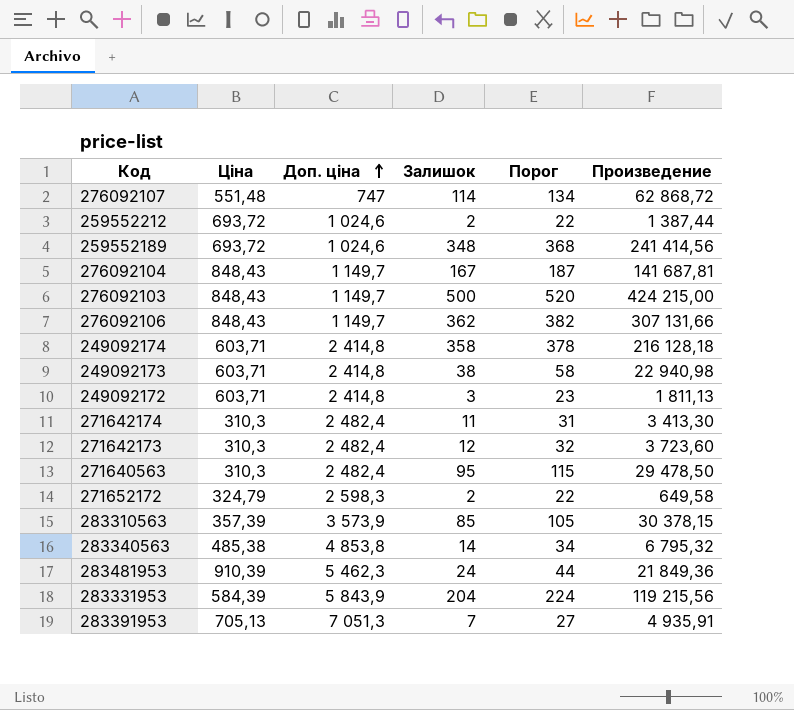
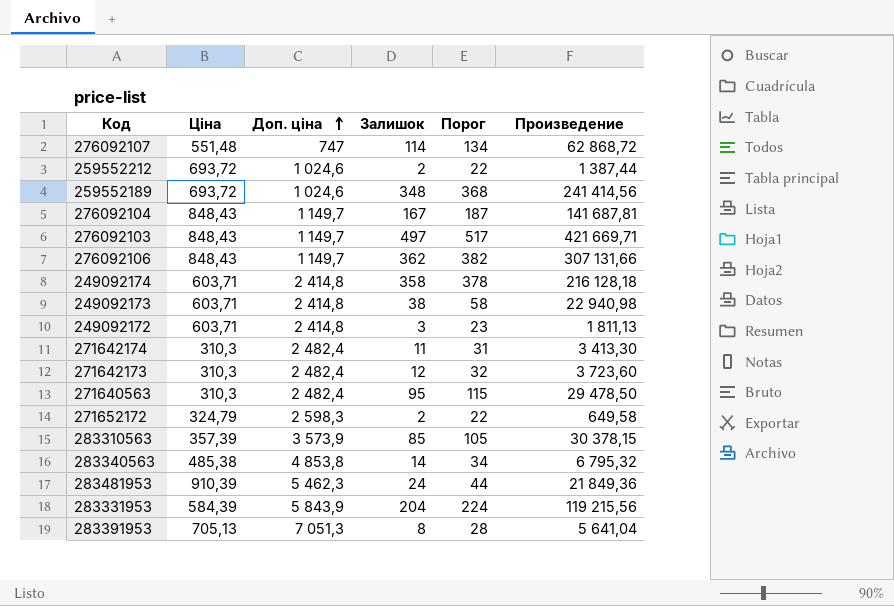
276092103 | Залишок: 500 -> 497
276092103 | Порог: 520 -> 517
276092103 | Произведение: 424 215,00 -> 421 669,71
283391953 | Залишок: 7 -> 8
283391953 | Порог: 27 -> 28
283391953 | Произведение: 4 935,91 -> 5 641,04

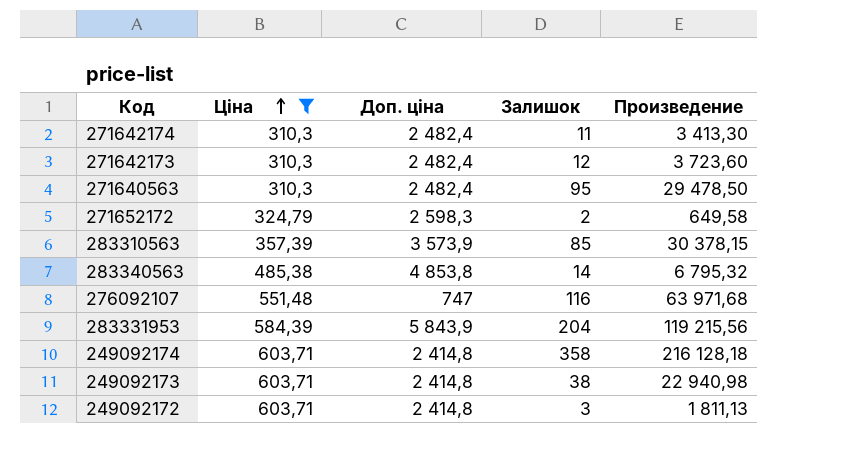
filter: none -> Ціна <= 603,71
row order: Доп. ціна ascending -> Ціна ascending
column Порог | formula: [Залишок] + 20 -> none
276092107 | Залишок: 114 -> 116
276092107 | Произведение: 62 868,72 -> 63 971,68

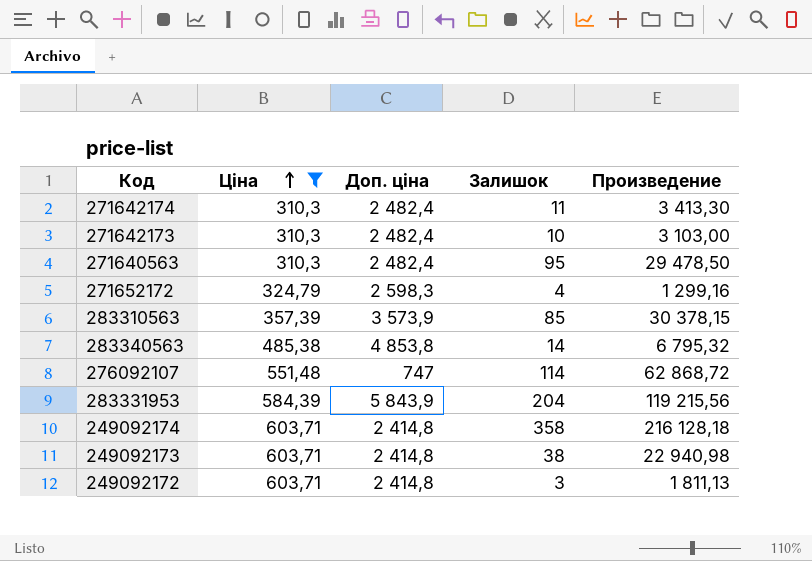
271642173 | Залишок: 12 -> 10
271642173 | Произведение: 3 723,60 -> 3 103,00
271652172 | Залишок: 2 -> 4
271652172 | Произведение: 649,58 -> 1 299,16
276092107 | Залишок: 116 -> 114
276092107 | Произведение: 63 971,68 -> 62 868,72

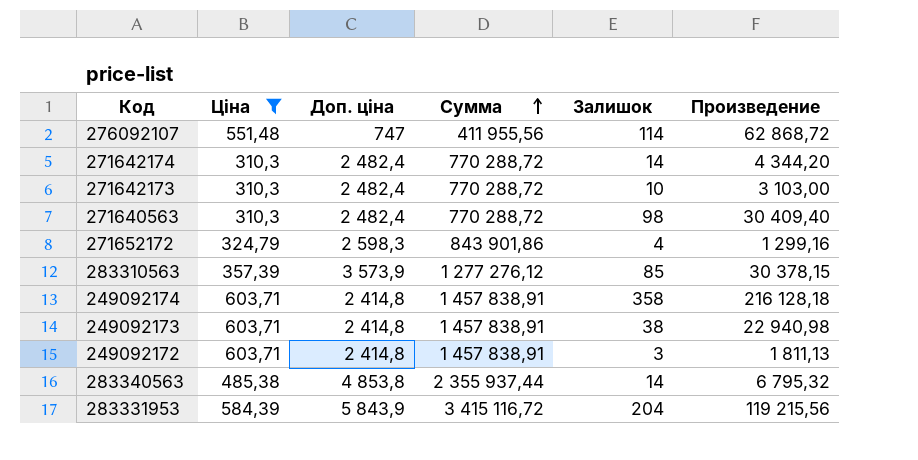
row order: Ціна ascending -> Сумма ascending
column Сумма | formula: none -> [Ціна] * [Доп. ціна]
271642174 | Залишок: 11 -> 14
271642174 | Произведение: 3 413,30 -> 4 344,20
271640563 | Залишок: 95 -> 98
271640563 | Произведение: 29 478,50 -> 30 409,40

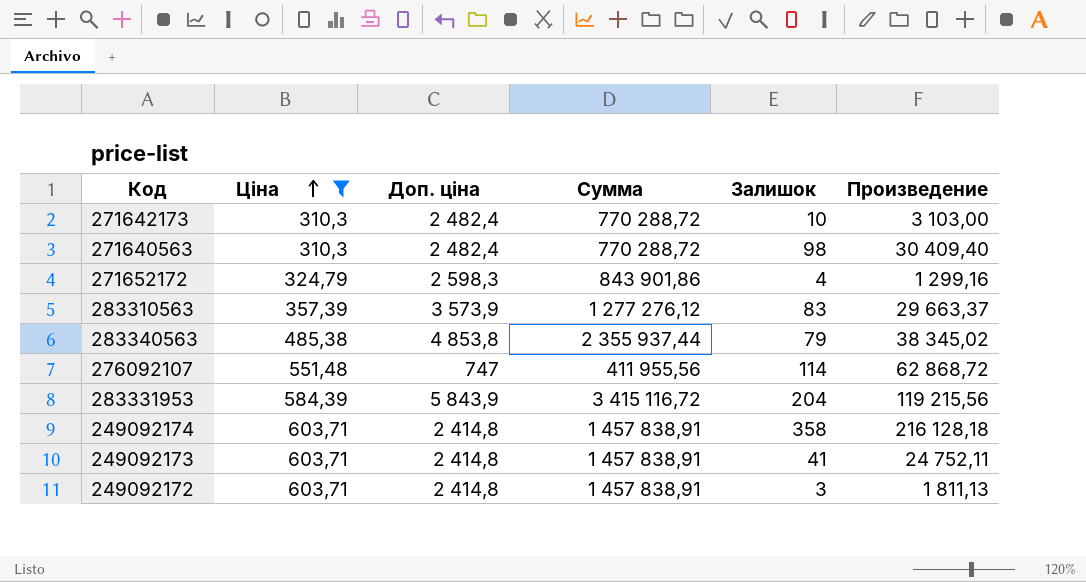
row order: Сумма ascending -> Ціна ascending
row 271642174: 310,3 | 2 482,4 | 770 288,72 | 14 | 4 344,20 -> none
283310563 | Залишок: 85 -> 83
283310563 | Произведение: 30 378,15 -> 29 663,37
283340563 | Залишок: 14 -> 79
283340563 | Произведение: 6 795,32 -> 38 345,02
249092173 | Залишок: 38 -> 41
249092173 | Произведение: 22 940,98 -> 24 752,11

